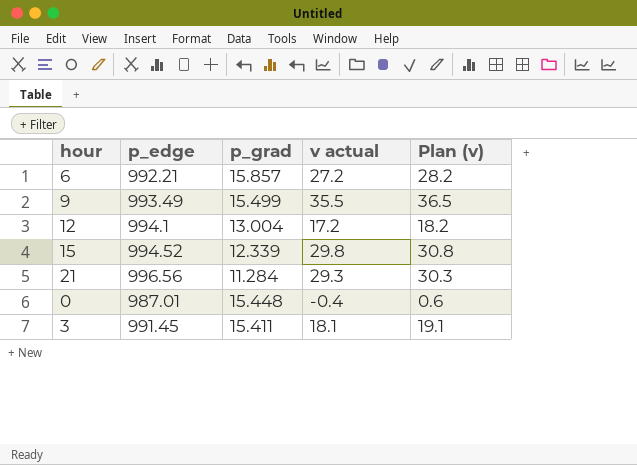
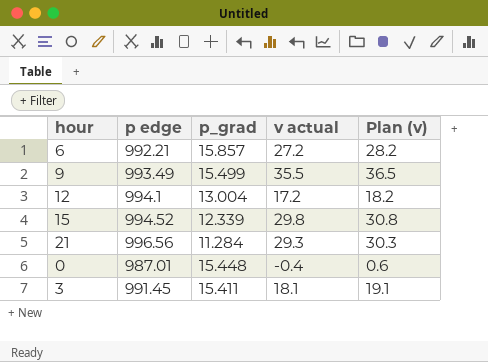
column name: p_edge -> p edge

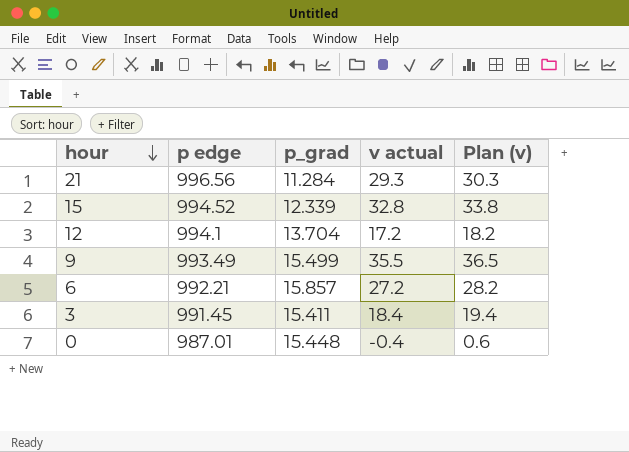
row order: none -> hour descending
15 | v actual: 29.8 -> 32.8
15 | Plan (v): 30.8 -> 33.8
12 | p_grad: 13.004 -> 13.704
3 | v actual: 18.1 -> 18.4
3 | Plan (v): 19.1 -> 19.4

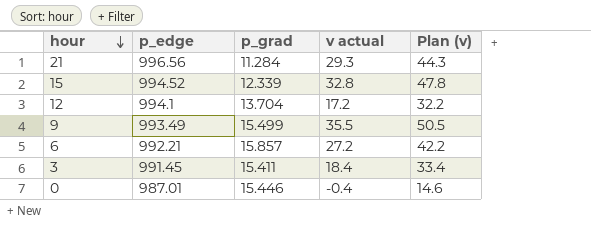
column name: p edge -> p_edge
column Plan (v) | formula: [v actual] + 1 -> [v actual] + 15
0 | p_grad: 15.448 -> 15.446

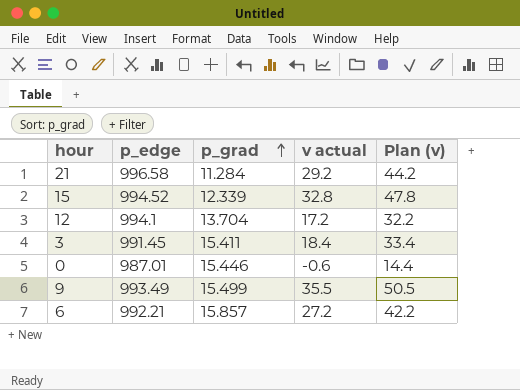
row order: hour descending -> p_grad ascending
21 | p_edge: 996.56 -> 996.58
21 | v actual: 29.3 -> 29.2
21 | Plan (v): 44.3 -> 44.2
0 | v actual: -0.4 -> -0.6
0 | Plan (v): 14.6 -> 14.4

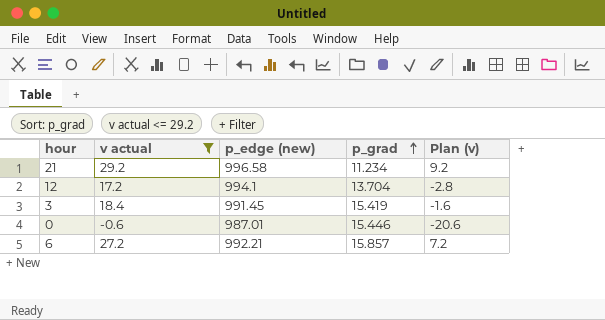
filter: none -> v actual <= 29.2
column v actual | position: 4 -> 2
column name: p_edge -> p_edge (new)
column Plan (v) | formula: [v actual] + 15 -> [v actual] - 20
21 | p_grad: 11.284 -> 11.234
3 | p_grad: 15.411 -> 15.419

